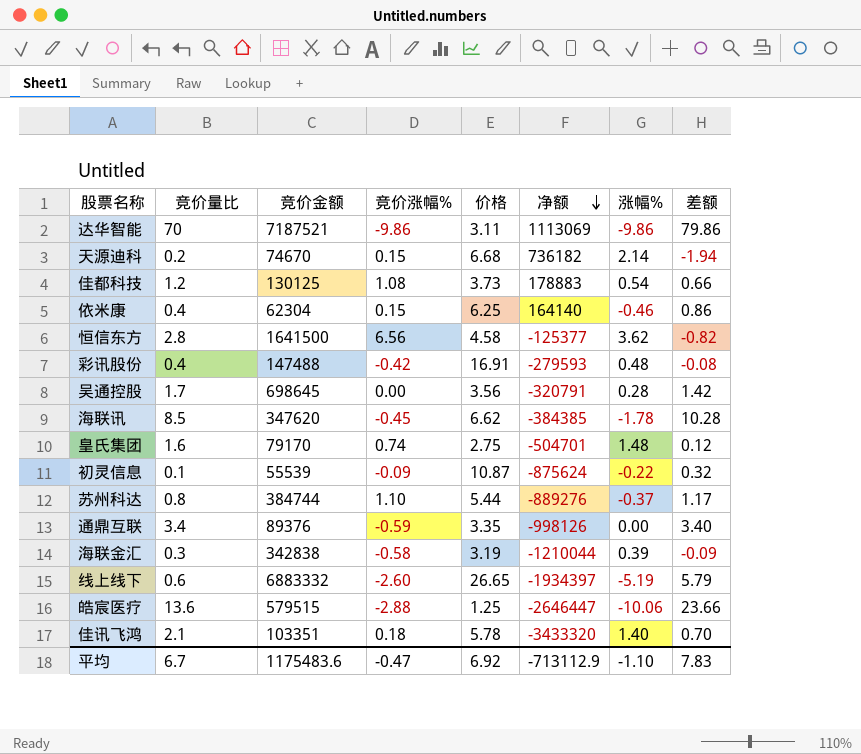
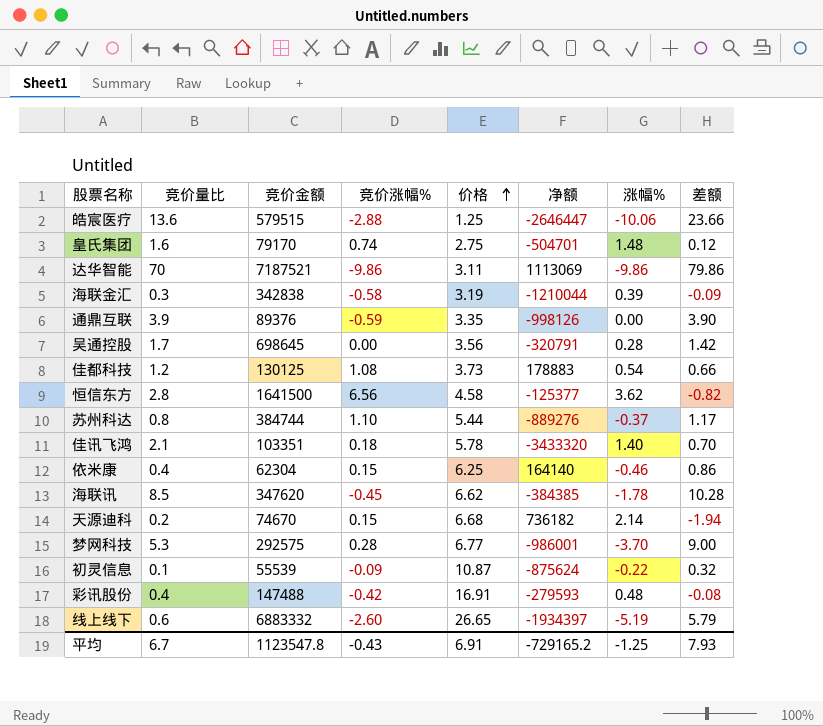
row order: 净额 descending -> 价格 ascending
通鼎互联 | 竞价量比: 3.4 -> 3.9
通鼎互联 | 差额: 3.40 -> 3.90
row 梦网科技: none -> 5.3 | 292575 | 0.28 | 6.77 | -986001 | -3.70 | 9.00
平均 | 竞价金额: 1175483.6 -> 1123547.8
平均 | 竞价涨幅%: -0.47 -> -0.43
平均 | 价格: 6.92 -> 6.91
平均 | 净额: -713112.9 -> -729165.2
平均 | 涨幅%: -1.10 -> -1.25
平均 | 差额: 7.83 -> 7.93

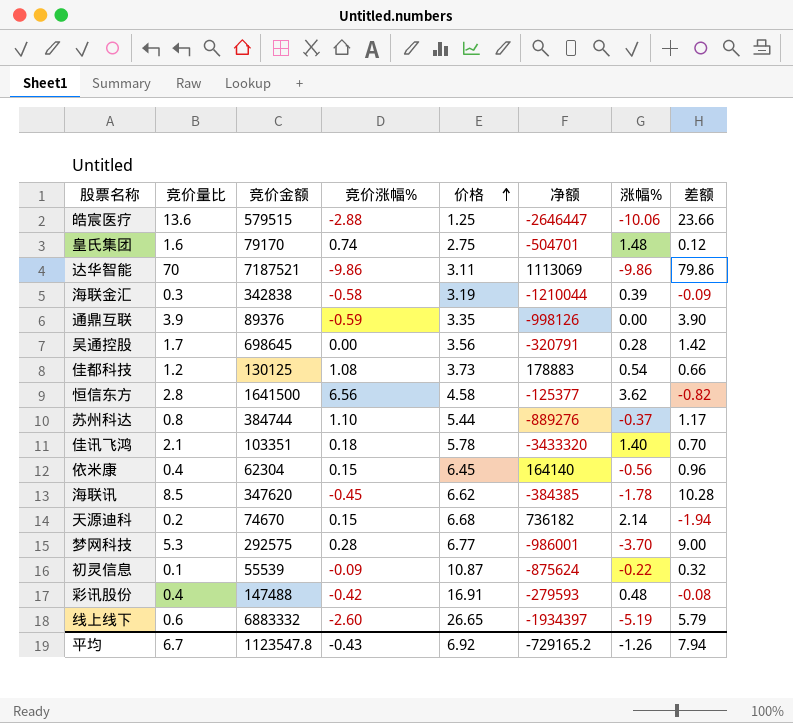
依米康 | 价格: 6.25 -> 6.45
依米康 | 涨幅%: -0.46 -> -0.56
依米康 | 差额: 0.86 -> 0.96
平均 | 价格: 6.91 -> 6.92
平均 | 涨幅%: -1.25 -> -1.26
平均 | 差额: 7.93 -> 7.94

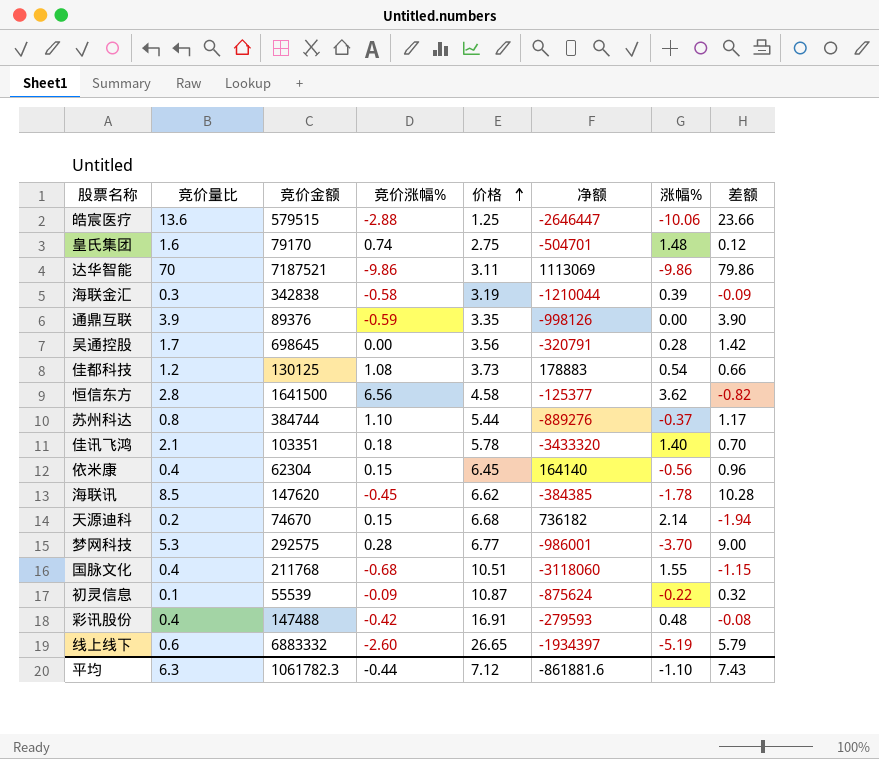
海联讯 | 竞价金额: 347620 -> 147620
row 国脉文化: none -> 0.4 | 211768 | -0.68 | 10.51 | -3118060 | 1.55 | -1.15
平均 | 竞价量比: 6.7 -> 6.3
平均 | 竞价金额: 1123547.8 -> 1061782.3
平均 | 竞价涨幅%: -0.43 -> -0.44
平均 | 价格: 6.92 -> 7.12
平均 | 净额: -729165.2 -> -861881.6
平均 | 涨幅%: -1.26 -> -1.10
平均 | 差额: 7.94 -> 7.43

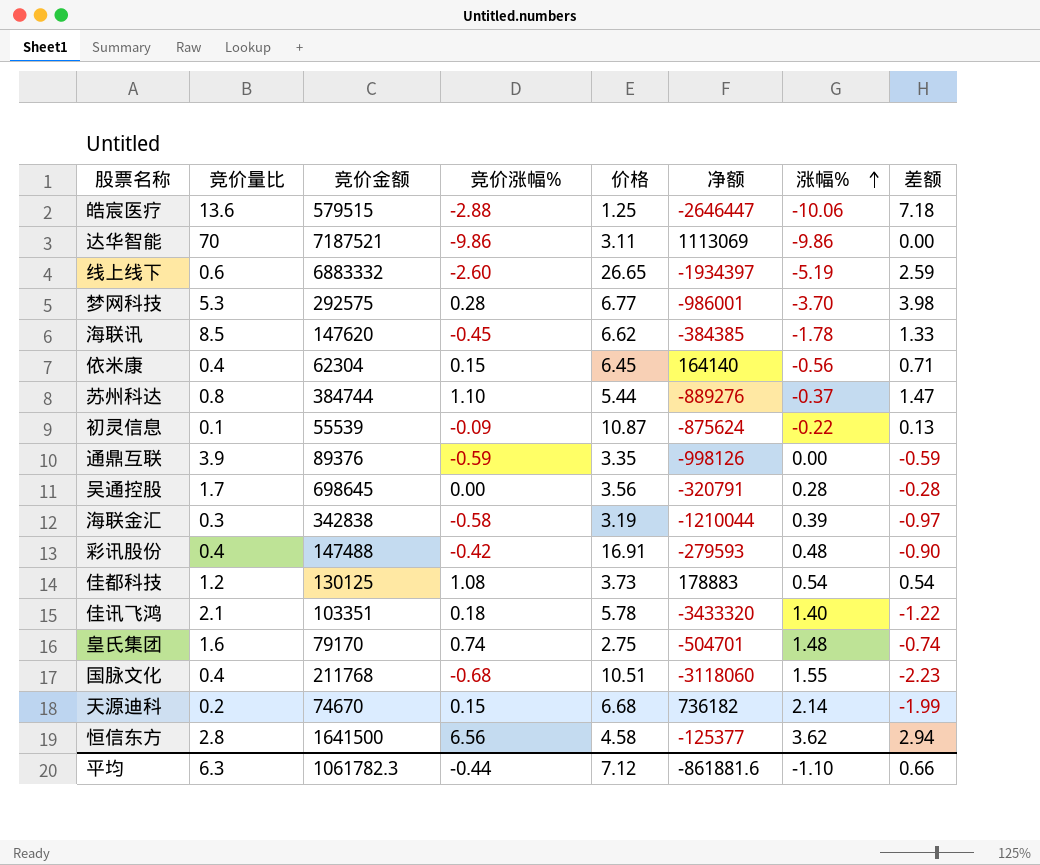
row order: 价格 ascending -> 涨幅% ascending
column 差额 | formula: [竞价量比] - [涨幅%] -> [竞价涨幅%] - [涨幅%]
平均 | 差额: 7.43 -> 0.66

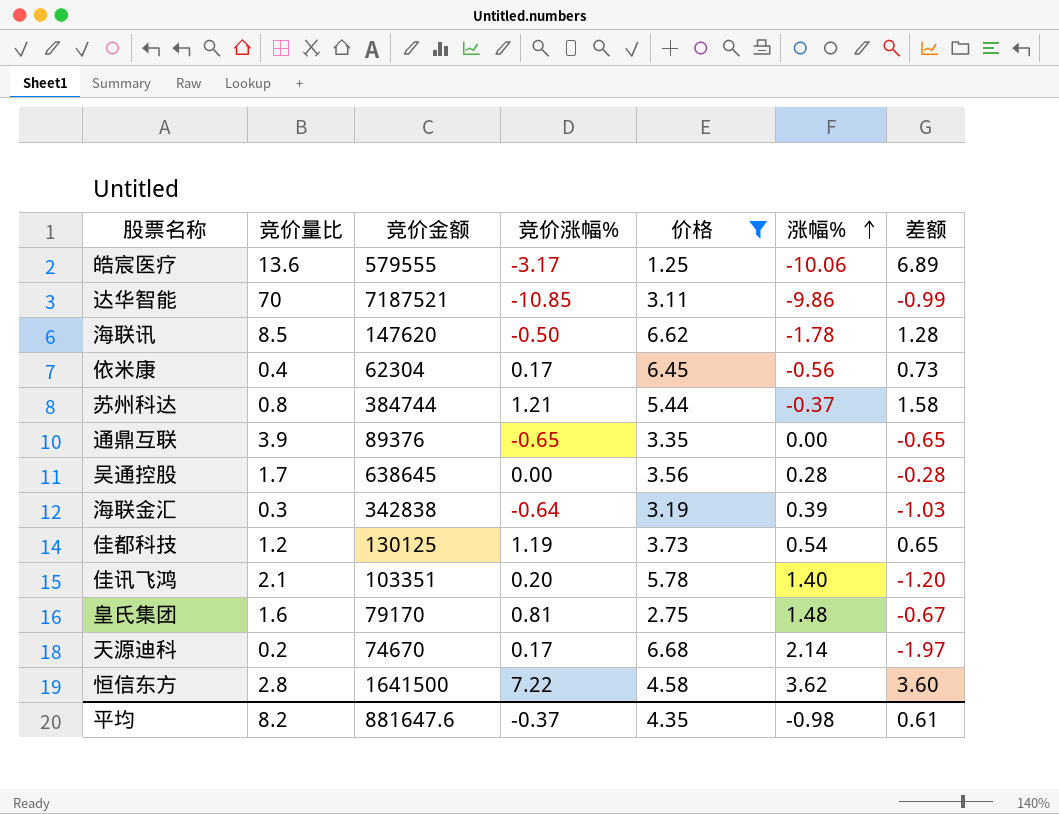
filter: none -> 价格 <= 6.68
column 净额 | position: 6 -> none
皓宸医疗 | 竞价金额: 579515 -> 579555
皓宸医疗 | 竞价涨幅%: -2.88 -> -3.17
皓宸医疗 | 差额: 7.18 -> 6.89
达华智能 | 竞价涨幅%: -9.86 -> -10.85
达华智能 | 差额: 0.00 -> -0.99
海联讯 | 竞价涨幅%: -0.45 -> -0.50
海联讯 | 差额: 1.33 -> 1.28
依米康 | 竞价涨幅%: 0.15 -> 0.17
依米康 | 差额: 0.71 -> 0.73
苏州科达 | 竞价涨幅%: 1.10 -> 1.21
苏州科达 | 差额: 1.47 -> 1.58
通鼎互联 | 竞价涨幅%: -0.59 -> -0.65
通鼎互联 | 差额: -0.59 -> -0.65
吴通控股 | 竞价金额: 698645 -> 638645
海联金汇 | 竞价涨幅%: -0.58 -> -0.64
海联金汇 | 差额: -0.97 -> -1.03
佳都科技 | 竞价涨幅%: 1.08 -> 1.19
佳都科技 | 差额: 0.54 -> 0.65
佳讯飞鸿 | 竞价涨幅%: 0.18 -> 0.20
佳讯飞鸿 | 差额: -1.22 -> -1.20
皇氏集团 | 竞价涨幅%: 0.74 -> 0.81
皇氏集团 | 差额: -0.74 -> -0.67
天源迪科 | 竞价涨幅%: 0.15 -> 0.17
天源迪科 | 差额: -1.99 -> -1.97
恒信东方 | 竞价涨幅%: 6.56 -> 7.22
恒信东方 | 差额: 2.94 -> 3.60
平均 | 竞价量比: 6.3 -> 8.2
平均 | 竞价金额: 1061782.3 -> 881647.6
平均 | 竞价涨幅%: -0.44 -> -0.37
平均 | 价格: 7.12 -> 4.35
平均 | 涨幅%: -1.10 -> -0.98
平均 | 差额: 0.66 -> 0.61

